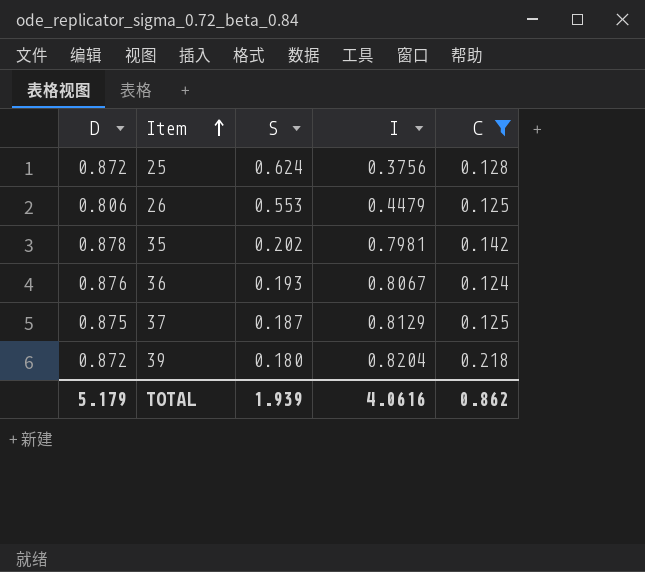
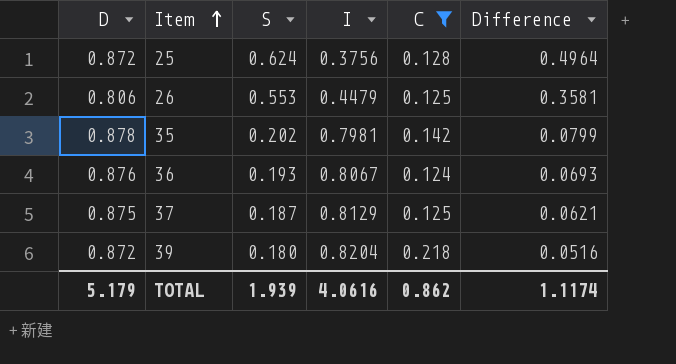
column Difference | formula: none -> [D] - [I]

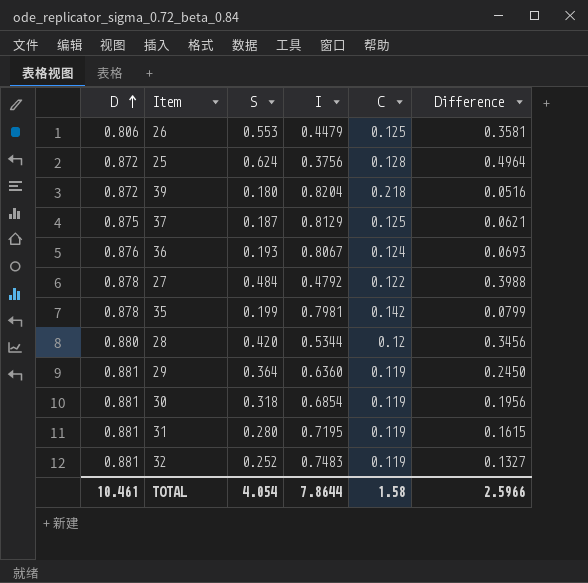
filter: C >= 0.124 -> none
row order: Item ascending -> D ascending
35 | S: 0.202 -> 0.199
TOTAL | D: 5.179 -> 10.461
TOTAL | S: 1.939 -> 4.054
TOTAL | I: 4.0616 -> 7.8644
TOTAL | C: 0.862 -> 1.58
TOTAL | Difference: 1.1174 -> 2.5966

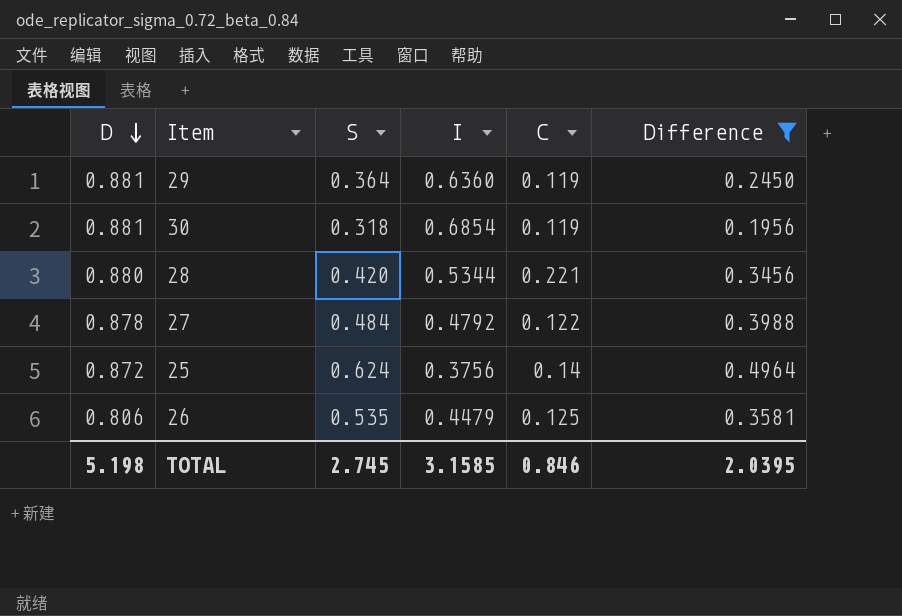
filter: none -> Difference >= 0.1956
row order: D ascending -> D descending
28 | C: 0.12 -> 0.221
25 | C: 0.128 -> 0.14
26 | S: 0.553 -> 0.535
TOTAL | D: 10.461 -> 5.198
TOTAL | S: 4.054 -> 2.745
TOTAL | I: 7.8644 -> 3.1585
TOTAL | C: 1.58 -> 0.846
TOTAL | Difference: 2.5966 -> 2.0395

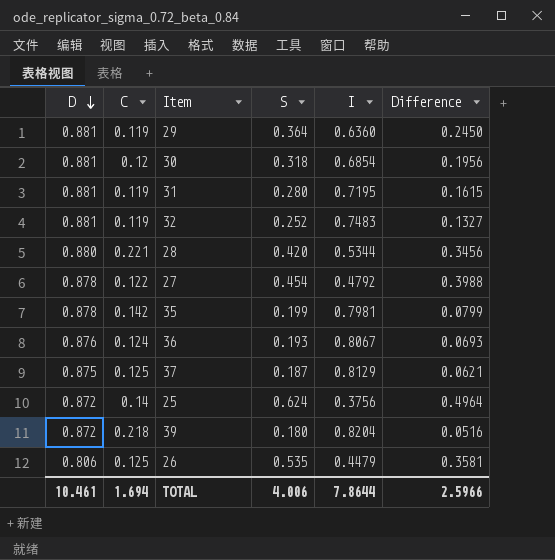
filter: Difference >= 0.1956 -> none
column C | position: 5 -> 2
30 | C: 0.119 -> 0.12
27 | S: 0.484 -> 0.454
TOTAL | D: 5.198 -> 10.461
TOTAL | C: 0.846 -> 1.694
TOTAL | S: 2.745 -> 4.006
TOTAL | I: 3.1585 -> 7.8644
TOTAL | Difference: 2.0395 -> 2.5966

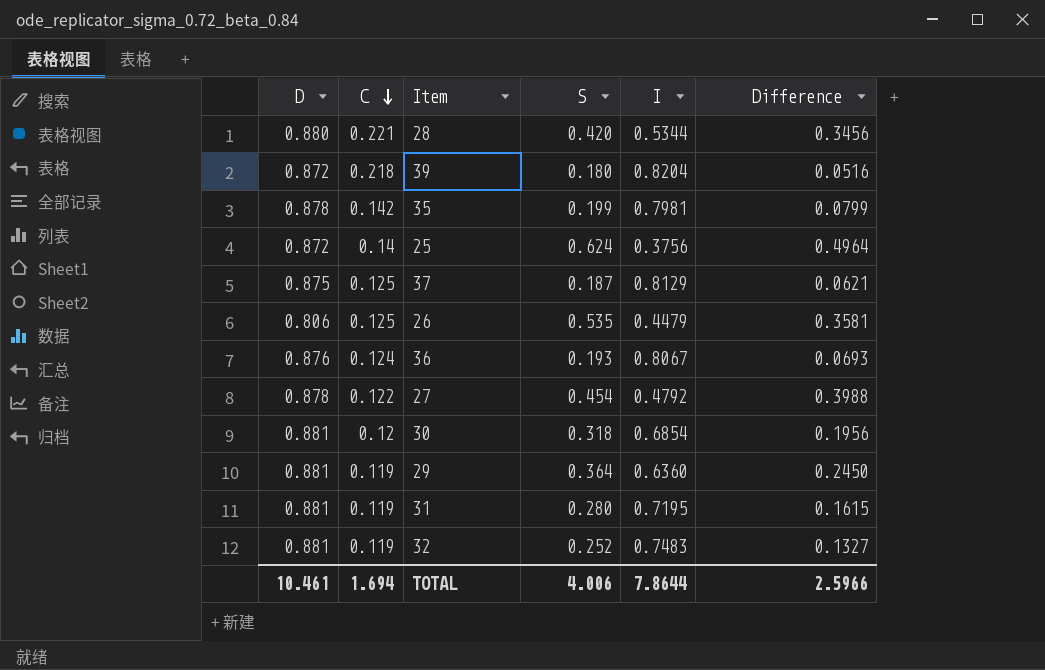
row order: D descending -> C descending

